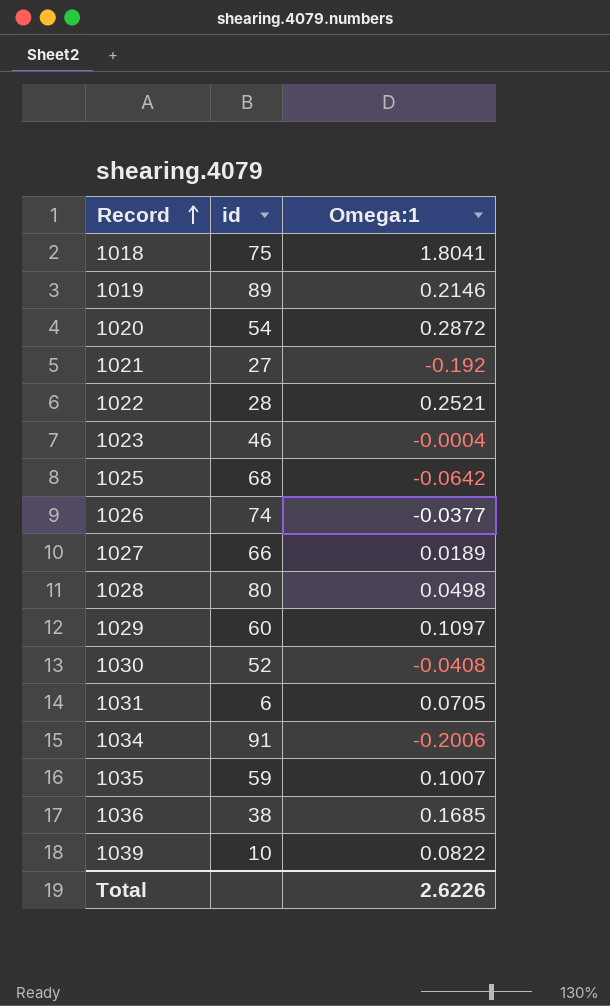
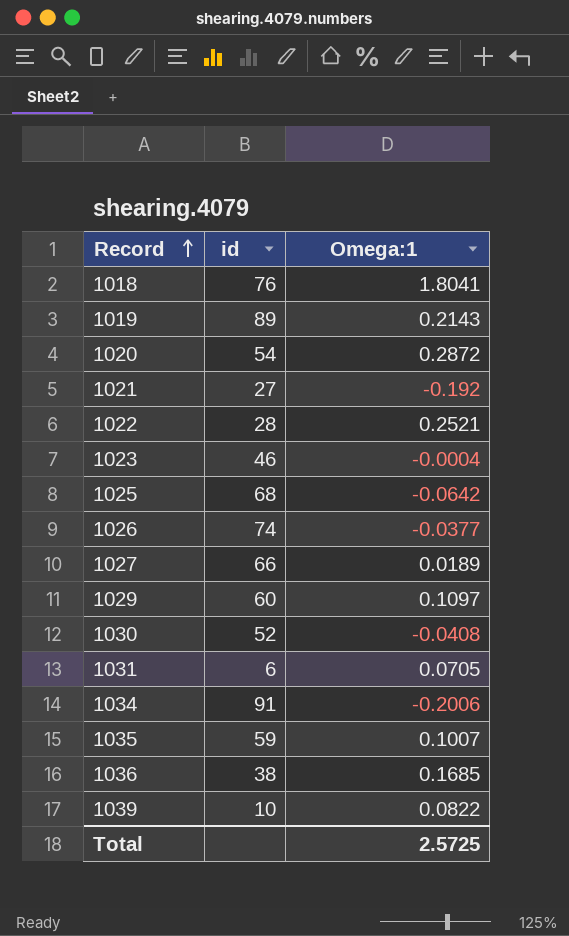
row 1028: 80 | 0.0498 -> none
1018 | id: 75 -> 76
1019 | Omega:1: 0.2146 -> 0.2143
Total | Omega:1: 2.6226 -> 2.5725

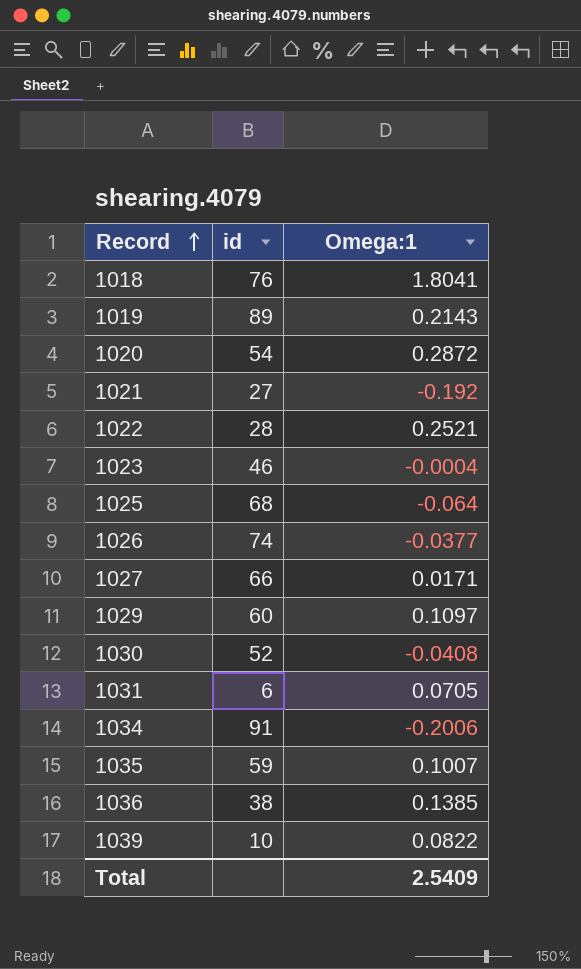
1025 | Omega:1: -0.0642 -> -0.064
1027 | Omega:1: 0.0189 -> 0.0171
1036 | Omega:1: 0.1685 -> 0.1385
Total | Omega:1: 2.5725 -> 2.5409

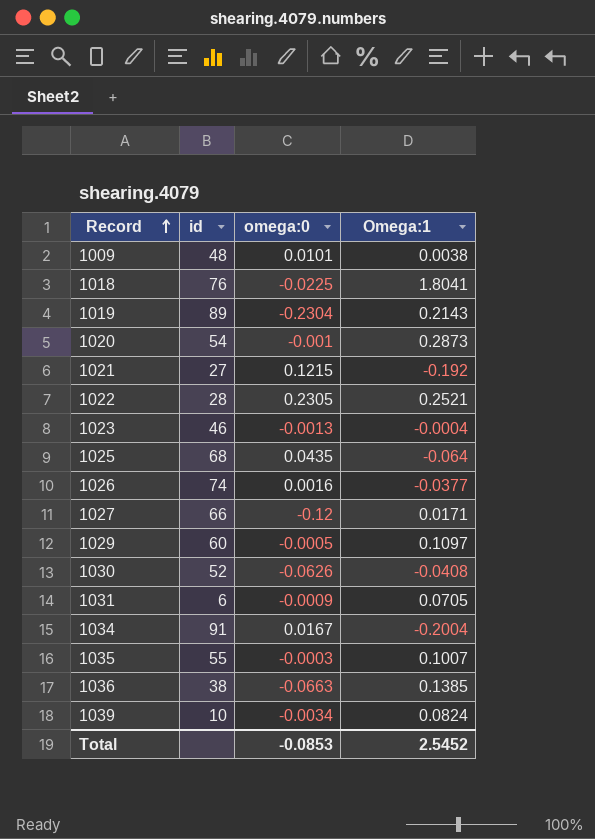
column omega:0 | position: none -> 3
row 1009: none -> 48 | 0.0101 | 0.0038
1020 | Omega:1: 0.2872 -> 0.2873
1034 | Omega:1: -0.2006 -> -0.2004
1035 | id: 59 -> 55
1039 | Omega:1: 0.0822 -> 0.0824
Total | Omega:1: 2.5409 -> 2.5452

